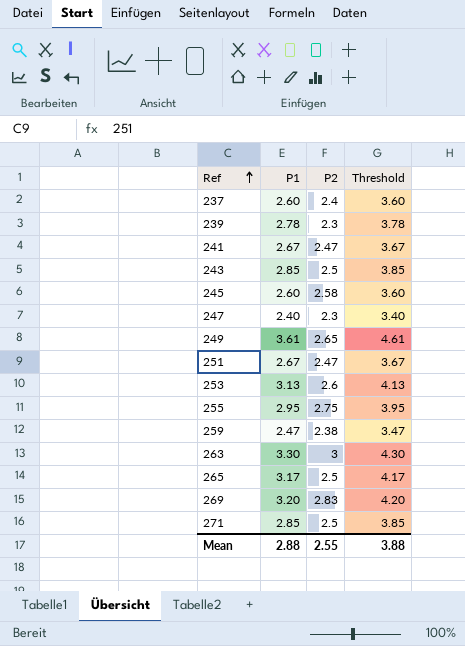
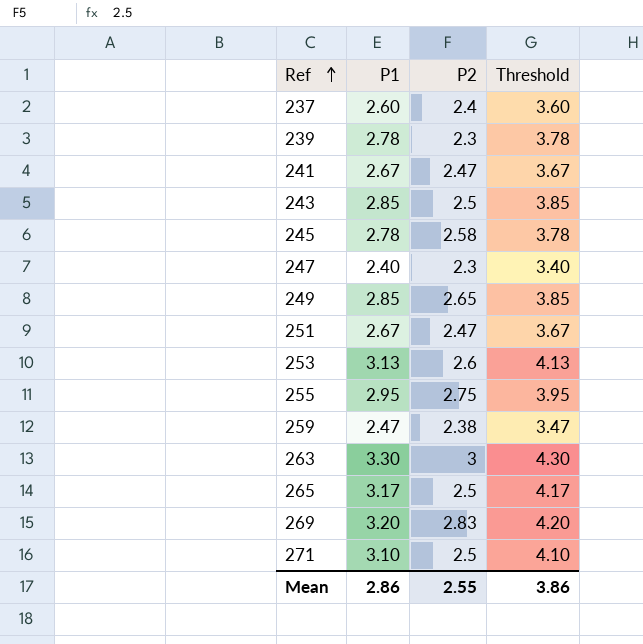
245 | P1: 2.60 -> 2.78
245 | Threshold: 3.60 -> 3.78
249 | P1: 3.61 -> 2.85
249 | Threshold: 4.61 -> 3.85
271 | P1: 2.85 -> 3.10
271 | Threshold: 3.85 -> 4.10
Mean | P1: 2.88 -> 2.86
Mean | Threshold: 3.88 -> 3.86

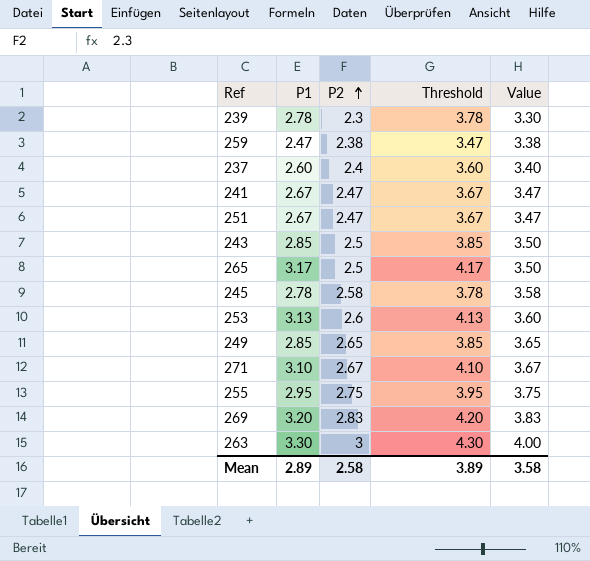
row order: Ref ascending -> P2 ascending
column Value | formula: none -> [P2] + 1
row 247: 2.40 | 2.3 | 3.40 -> none
271 | P2: 2.5 -> 2.67
Mean | P1: 2.86 -> 2.89
Mean | P2: 2.55 -> 2.58
Mean | Threshold: 3.86 -> 3.89

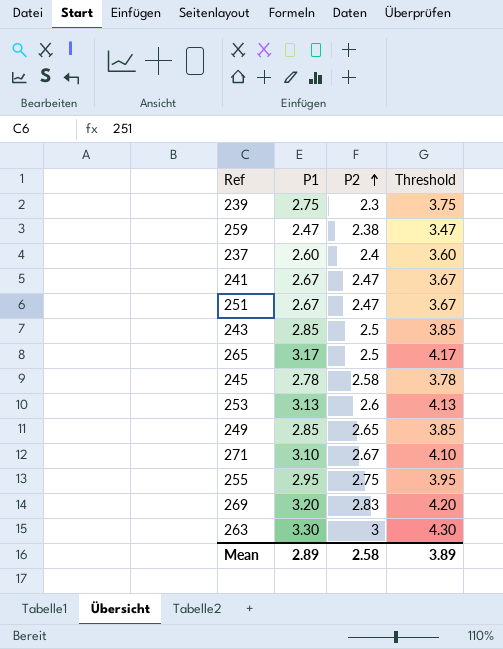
column Value | formula: [P2] + 1 -> none
239 | P1: 2.78 -> 2.75
239 | Threshold: 3.78 -> 3.75

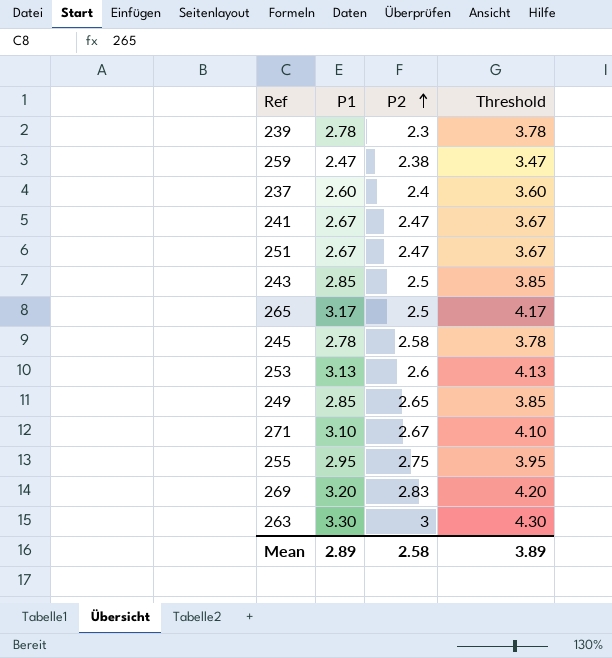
239 | P1: 2.75 -> 2.78
239 | Threshold: 3.75 -> 3.78

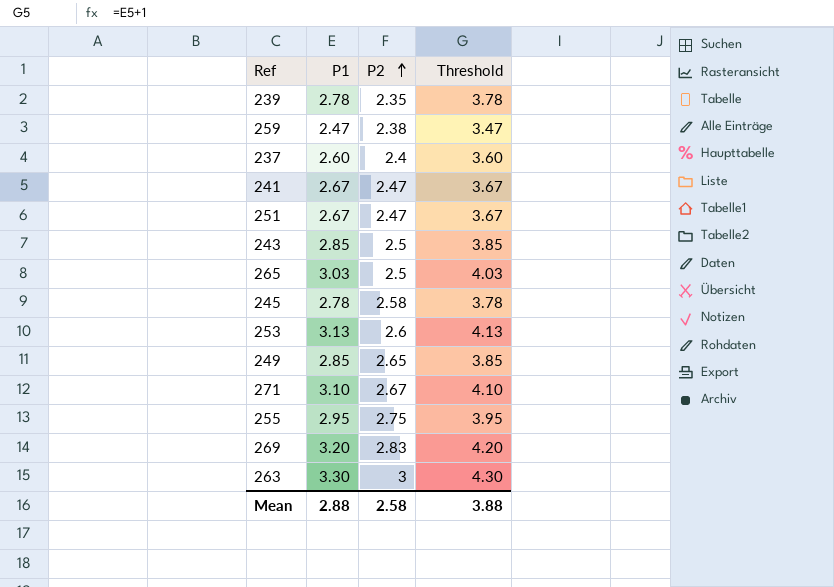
239 | P2: 2.3 -> 2.35
265 | P1: 3.17 -> 3.03
265 | Threshold: 4.17 -> 4.03
Mean | P1: 2.89 -> 2.88
Mean | Threshold: 3.89 -> 3.88

